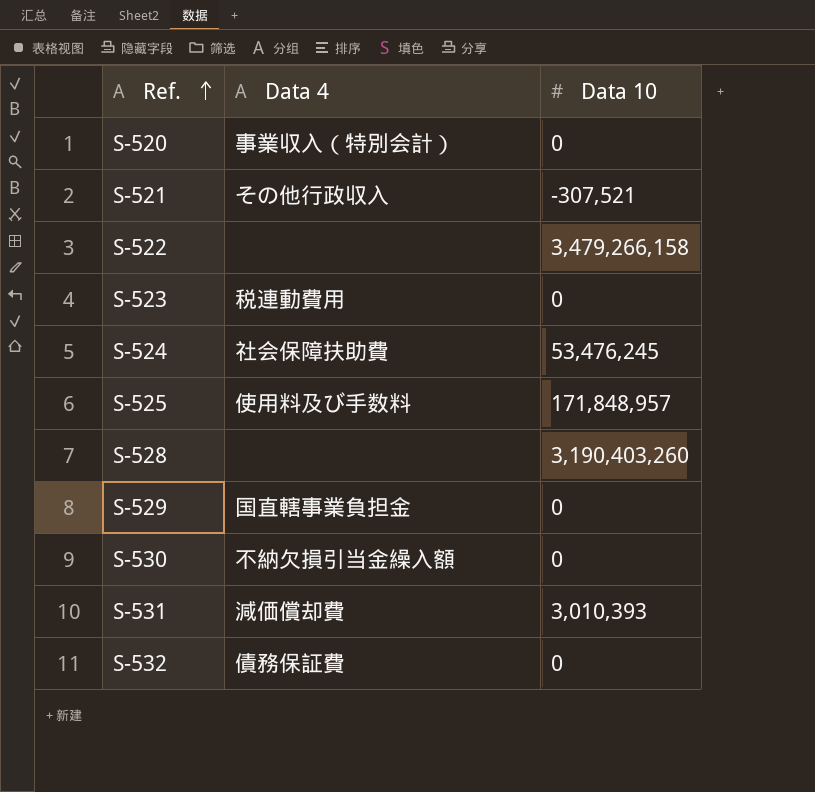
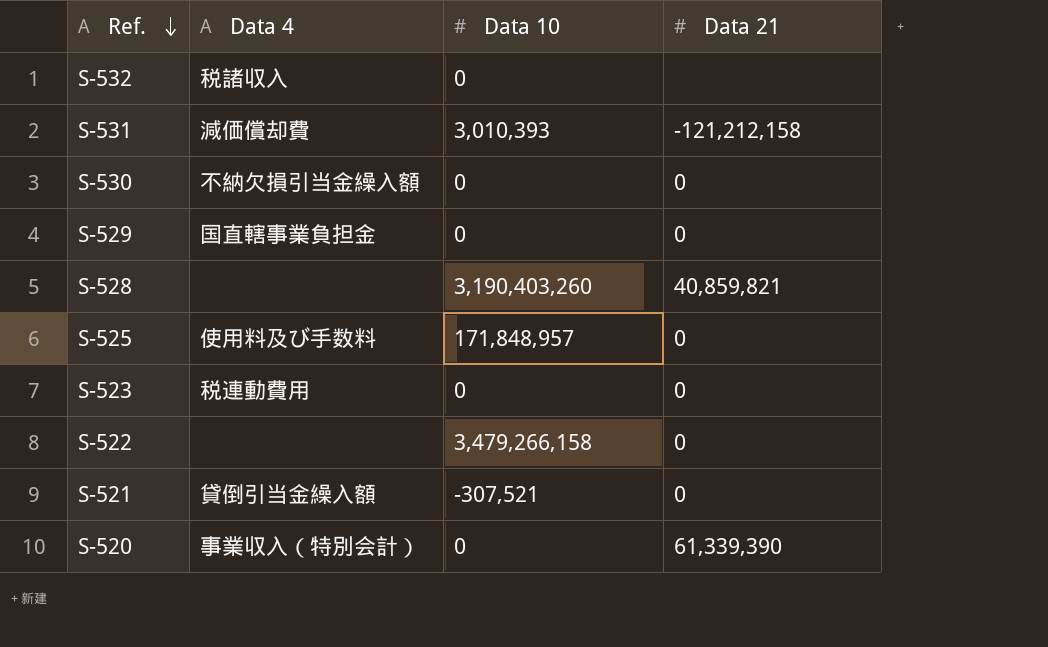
row order: Ref. ascending -> Ref. descending
column Data 21 | position: none -> 4
row S-524: 社会保障扶助費 | 53,476,245 -> none
S-532 | Data 4: 債務保証費 -> 税諸収入
S-521 | Data 4: その他行政収入 -> 貸倒引当金繰入額

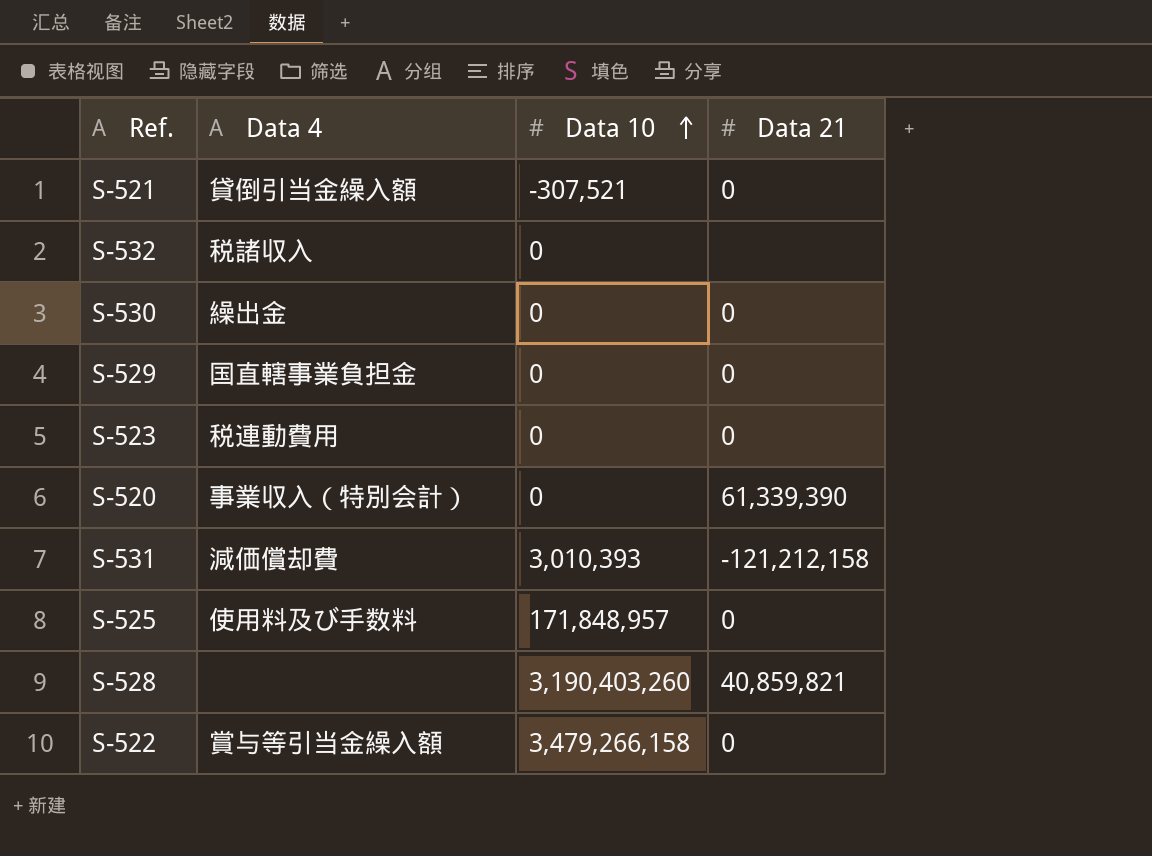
row order: Ref. descending -> Data 10 ascending
S-530 | Data 4: 不納欠損引当金繰入額 -> 繰出金
S-522 | Data 4: none -> 賞与等引当金繰入額

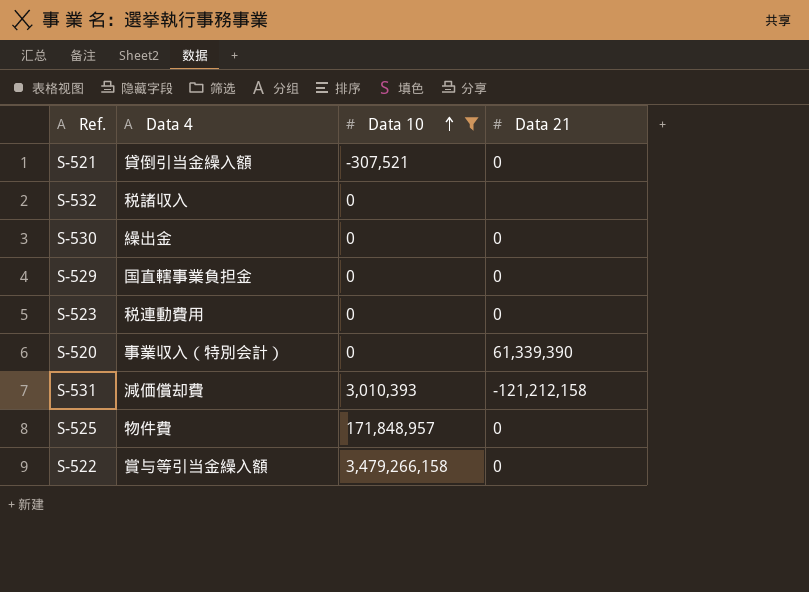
filter: none -> Data 10 != 3,190,403,260
S-525 | Data 4: 使用料及び手数料 -> 物件費

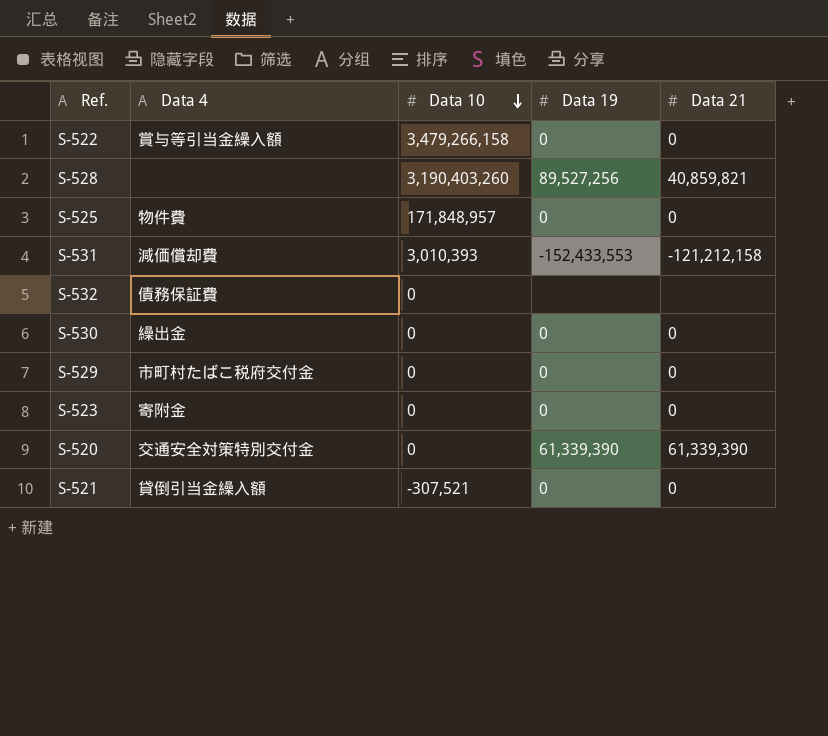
filter: Data 10 != 3,190,403,260 -> none
row order: Data 10 ascending -> Data 10 descending
column Data 19 | position: none -> 4
S-532 | Data 4: 税諸収入 -> 債務保証費
S-529 | Data 4: 国直轄事業負担金 -> 市町村たばこ税府交付金
S-523 | Data 4: 税連動費用 -> 寄附金
S-520 | Data 4: 事業収入（特別会計） -> 交通安全対策特別交付金

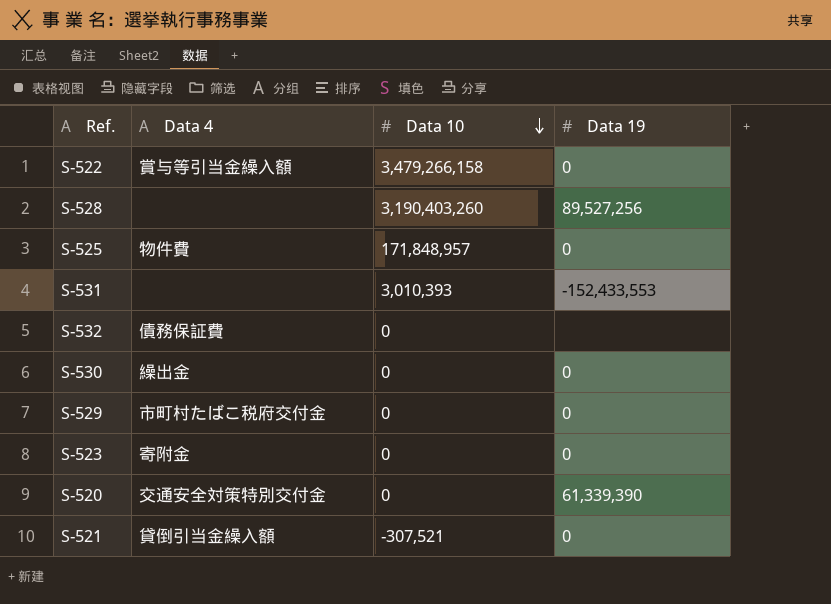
column Data 21 | position: 5 -> none
S-531 | Data 4: 減価償却費 -> none

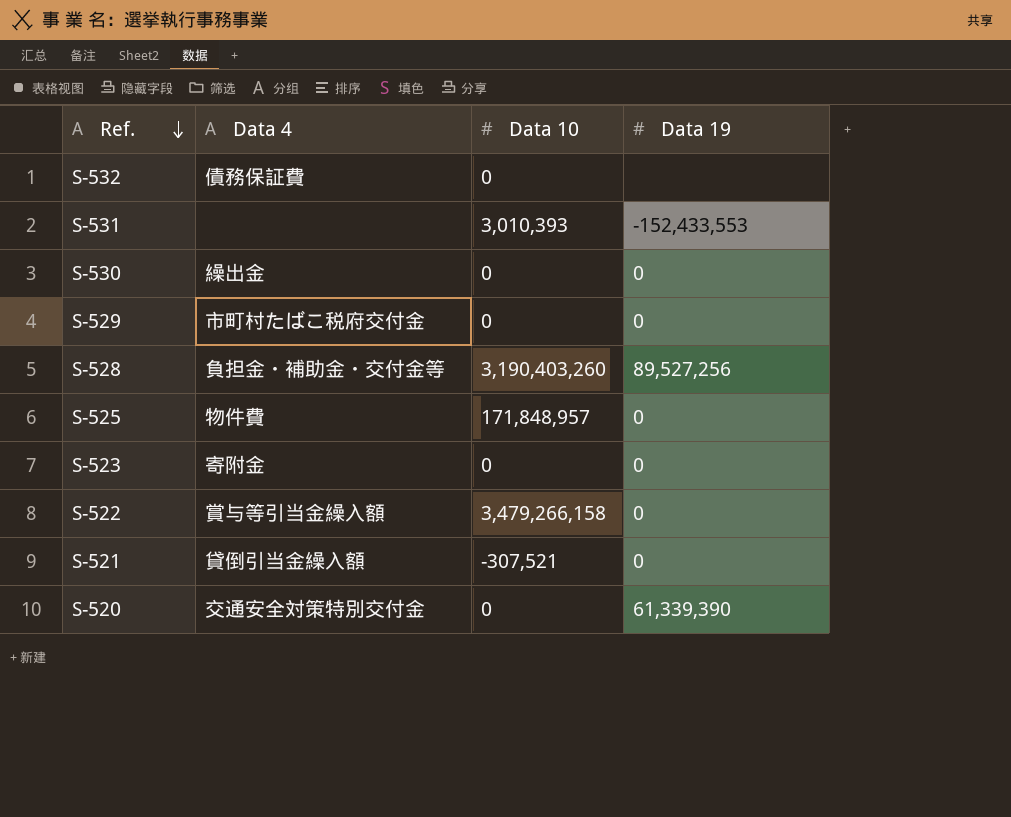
row order: Data 10 descending -> Ref. descending
S-528 | Data 4: none -> 負担金・補助金・交付金等

